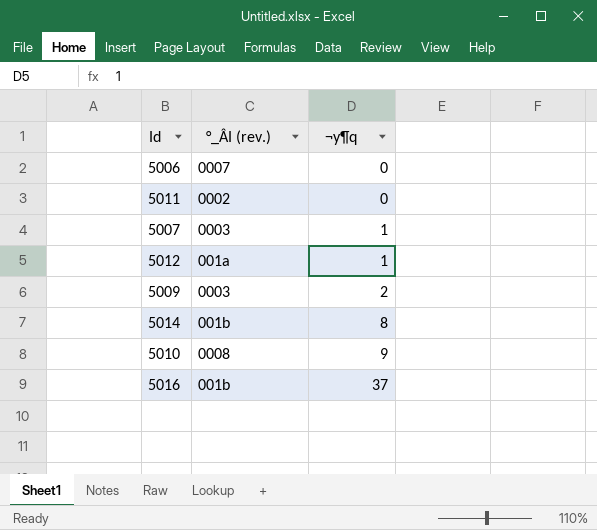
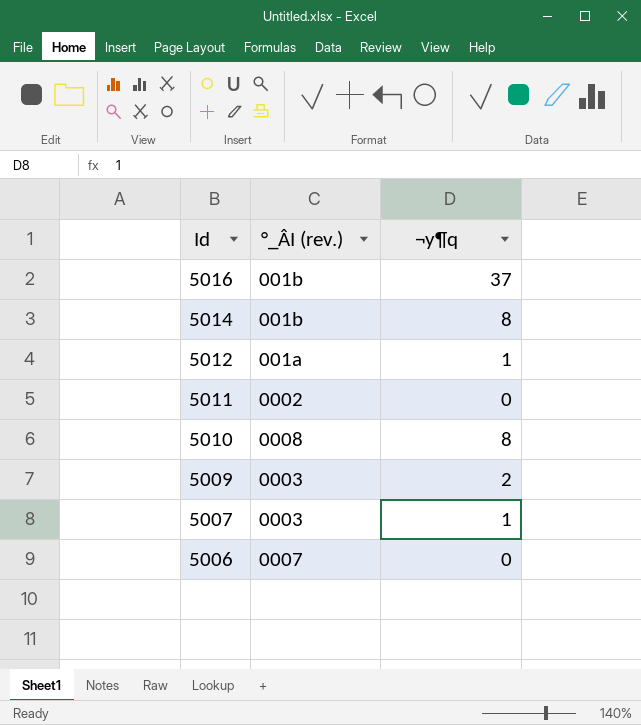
row order: ¬y¶q ascending -> Id descending
5010 | ¬y¶q: 9 -> 8

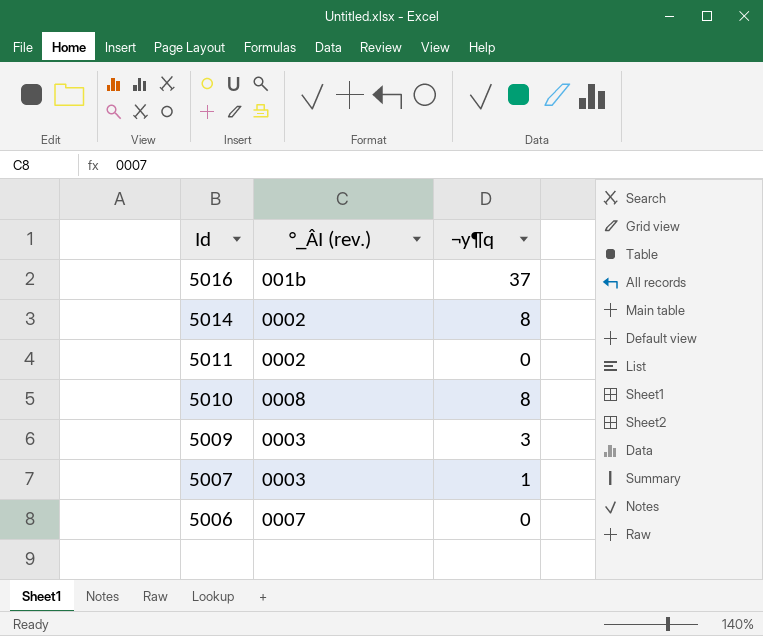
row 5012: 001a | 1 -> none
5014 | °_ÂI (rev.): 001b -> 0002
5009 | ¬y¶q: 2 -> 3

